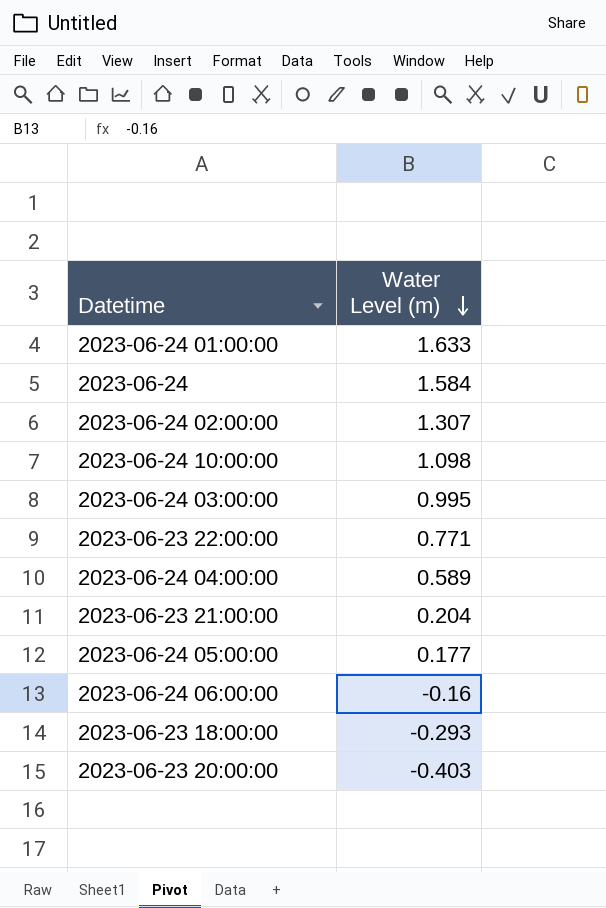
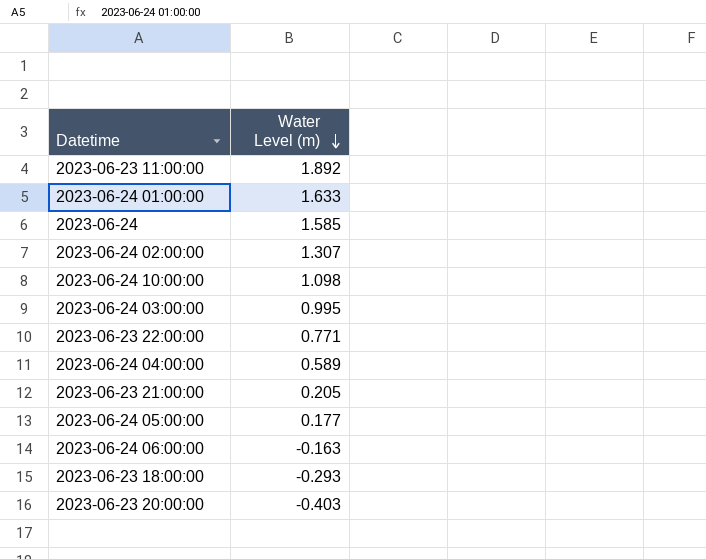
row 2023-06-23 11:00:00: none -> 1.892
2023-06-24 | Water Level (m): 1.584 -> 1.585
2023-06-23 21:00:00 | Water Level (m): 0.204 -> 0.205
2023-06-24 06:00:00 | Water Level (m): -0.16 -> -0.163

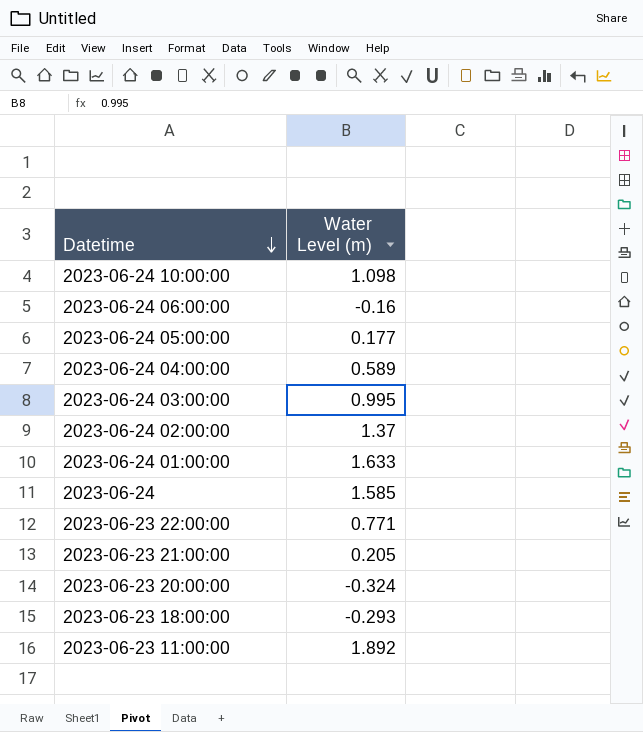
row order: Water Level (m) descending -> Datetime descending
2023-06-24 06:00:00 | Water Level (m): -0.163 -> -0.16
2023-06-24 02:00:00 | Water Level (m): 1.307 -> 1.37
2023-06-23 20:00:00 | Water Level (m): -0.403 -> -0.324

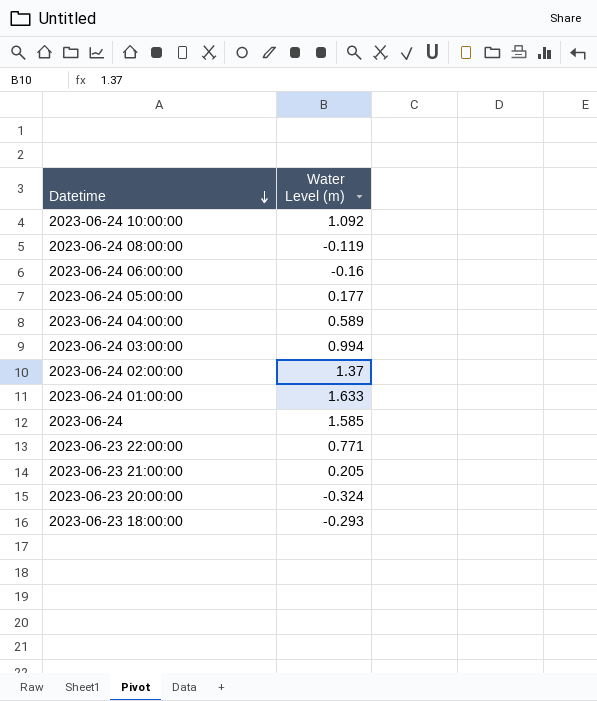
row 2023-06-23 11:00:00: 1.892 -> none
2023-06-24 10:00:00 | Water Level (m): 1.098 -> 1.092
row 2023-06-24 08:00:00: none -> -0.119
2023-06-24 03:00:00 | Water Level (m): 0.995 -> 0.994

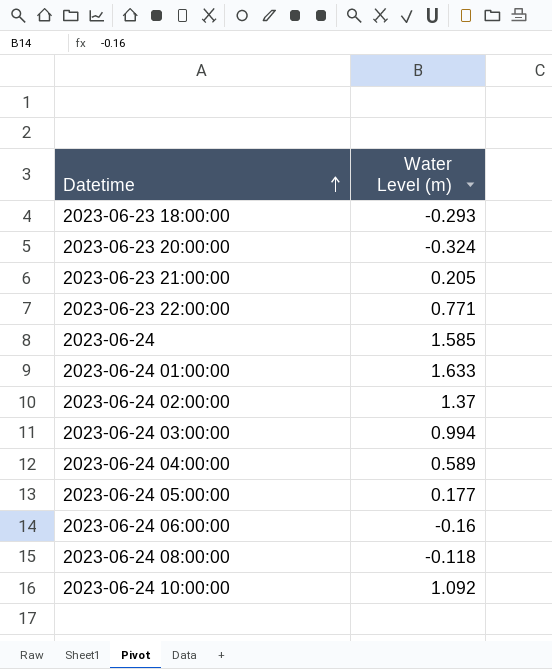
row order: Datetime descending -> Datetime ascending
2023-06-24 08:00:00 | Water Level (m): -0.119 -> -0.118

